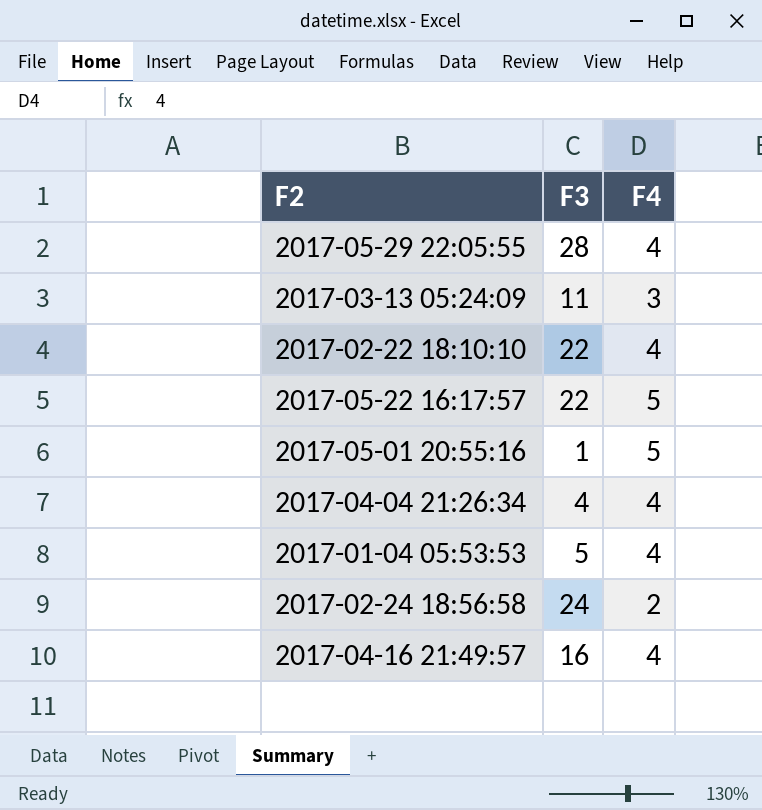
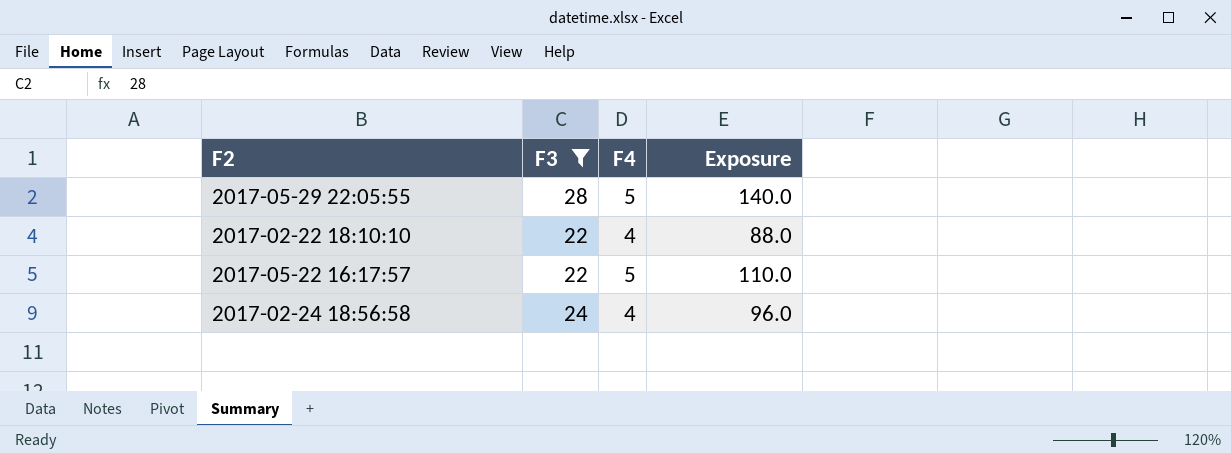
filter: none -> F3 >= 22
column Exposure | formula: none -> [F3] * [F4]
2017-05-29 22:05:55 | F4: 4 -> 5
2017-02-24 18:56:58 | F4: 2 -> 4

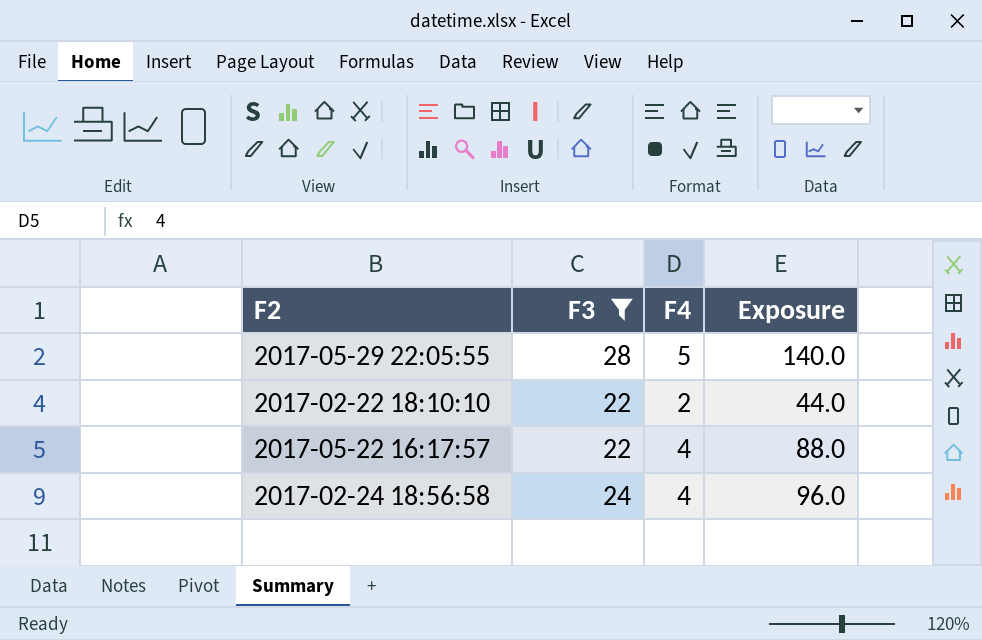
2017-02-22 18:10:10 | F4: 4 -> 2
2017-02-22 18:10:10 | Exposure: 88.0 -> 44.0
2017-05-22 16:17:57 | F4: 5 -> 4
2017-05-22 16:17:57 | Exposure: 110.0 -> 88.0

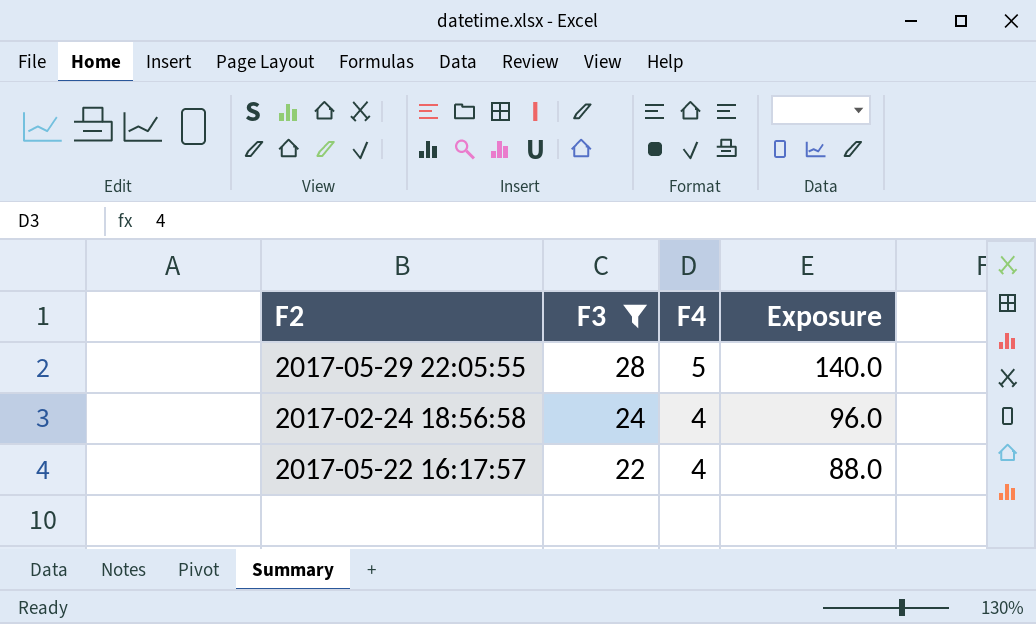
row order: none -> F3 descending
row 2017-02-22 18:10:10: 22 | 2 | 44.0 -> none

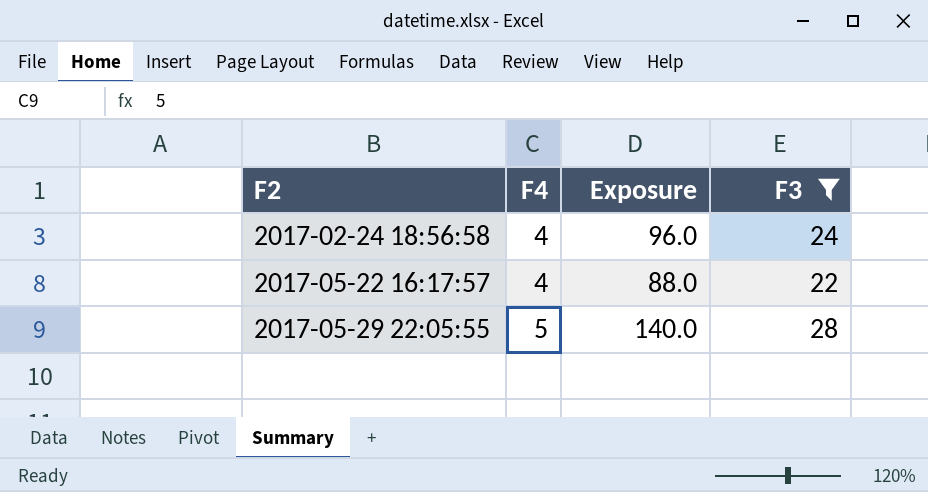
row order: F3 descending -> F2 ascending
column F3 | position: 2 -> 4

